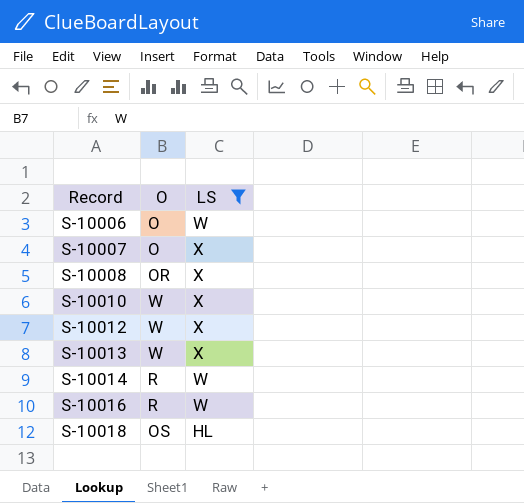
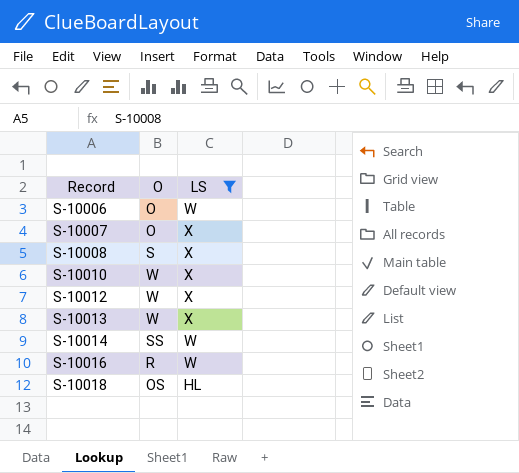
S-10008 | O: OR -> S
S-10014 | O: R -> SS

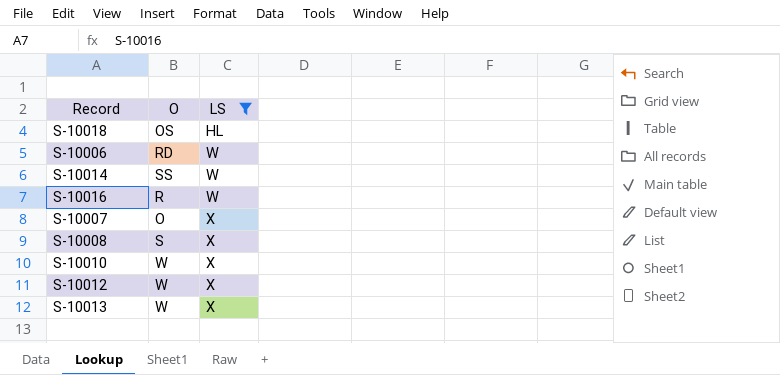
row order: Record ascending -> LS ascending
S-10006 | O: O -> RD

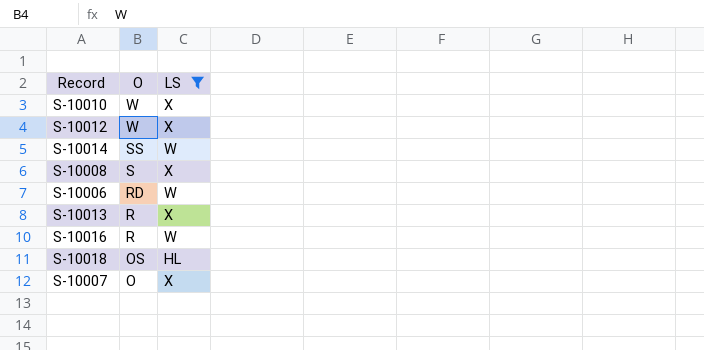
row order: LS ascending -> O descending
S-10013 | O: W -> R

